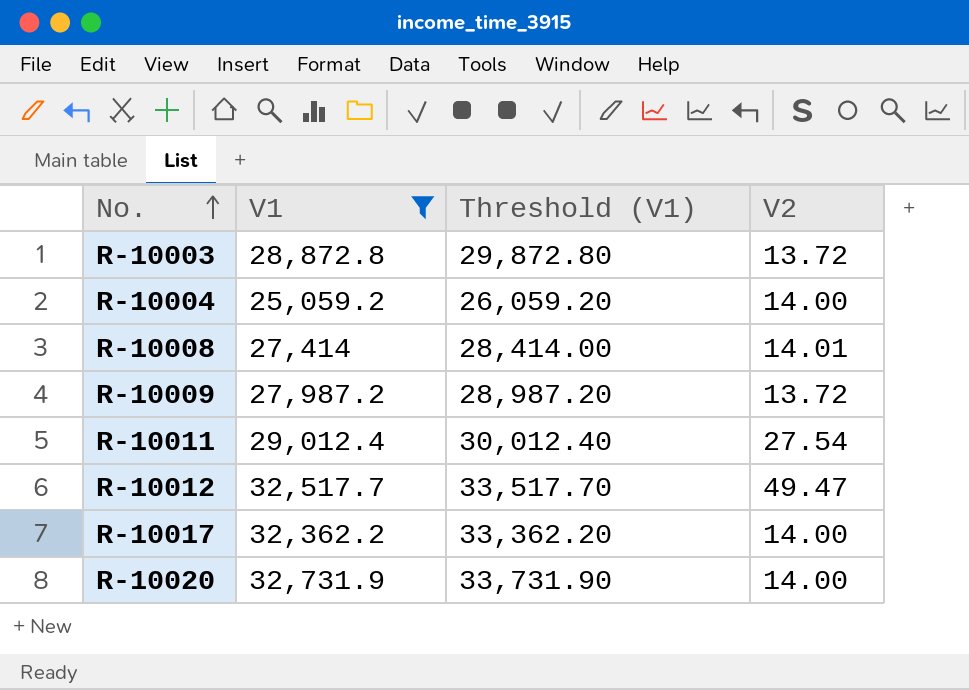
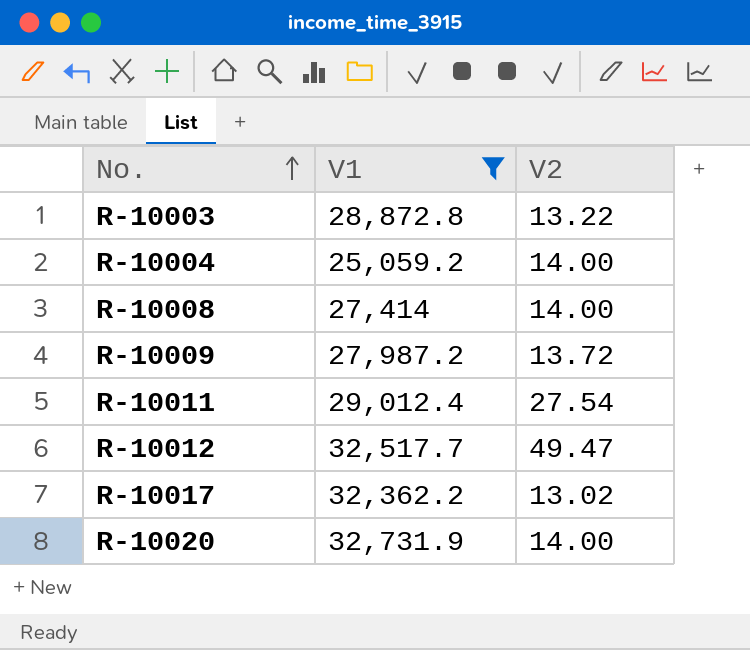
column Threshold (V1) | formula: [V1] + 1000 -> none
R-10003 | V2: 13.72 -> 13.22
R-10008 | V2: 14.01 -> 14.00
R-10017 | V2: 14.00 -> 13.02

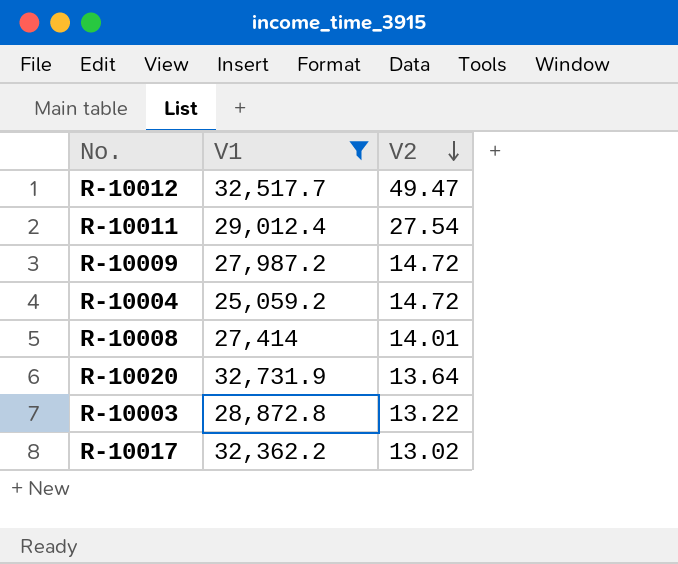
row order: No. ascending -> V2 descending
R-10009 | V2: 13.72 -> 14.72
R-10004 | V2: 14.00 -> 14.72
R-10008 | V2: 14.00 -> 14.01
R-10020 | V2: 14.00 -> 13.64

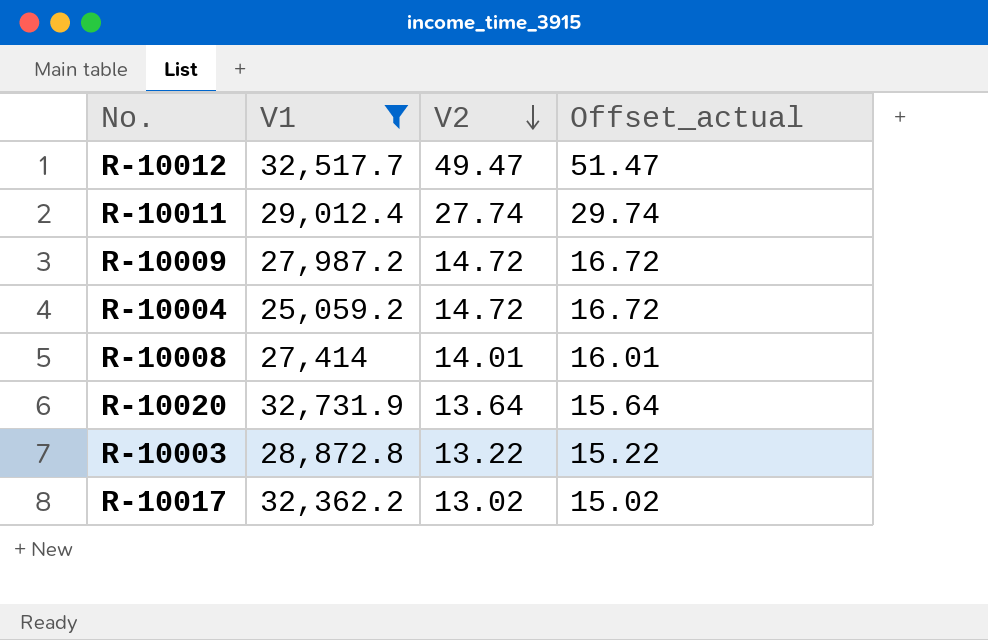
column Offset_actual | formula: none -> [V2] + 2
R-10011 | V2: 27.54 -> 27.74

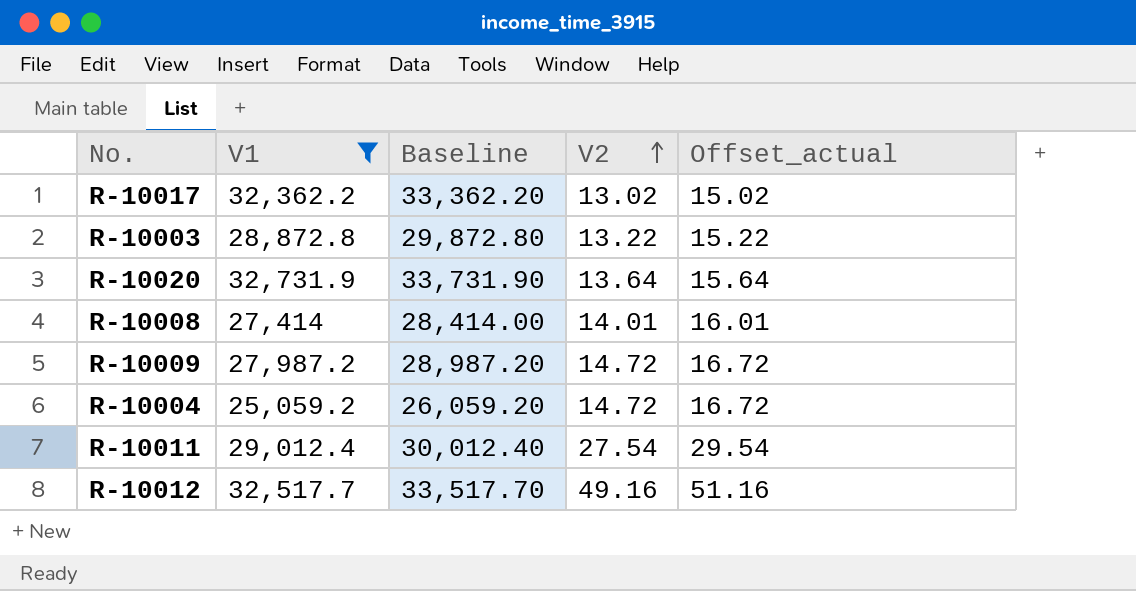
row order: V2 descending -> V2 ascending
column Baseline | formula: none -> [V1] + 1000
R-10011 | V2: 27.74 -> 27.54
R-10011 | Offset_actual: 29.74 -> 29.54
R-10012 | V2: 49.47 -> 49.16
R-10012 | Offset_actual: 51.47 -> 51.16

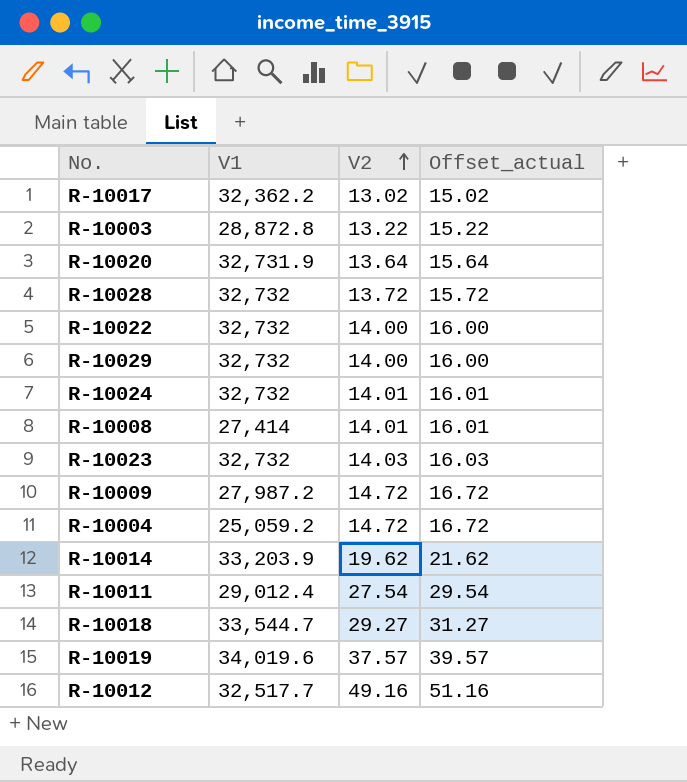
filter: V1 <= 32,731.9 -> none
column Baseline | formula: [V1] + 1000 -> none

